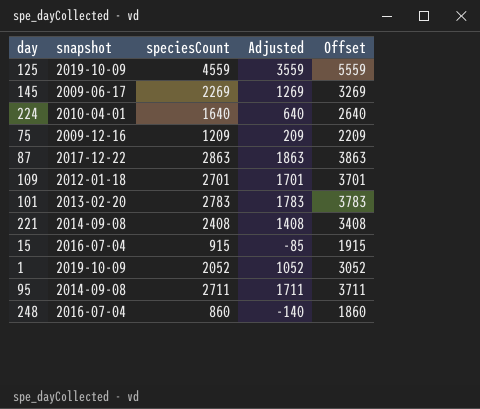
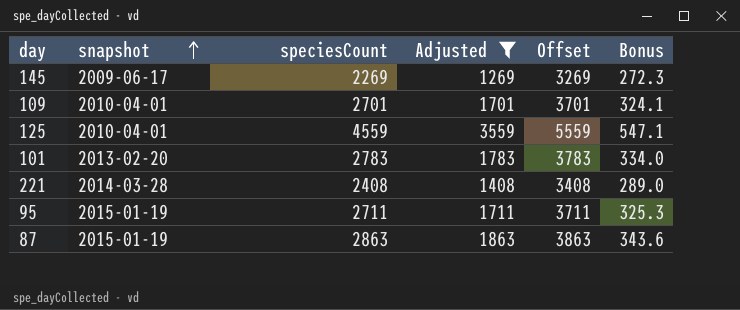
filter: none -> Adjusted >= 1269
row order: none -> snapshot ascending
column Bonus | formula: none -> [speciesCount] * 0.12
109 | snapshot: 2012-01-18 -> 2010-04-01
125 | snapshot: 2019-10-09 -> 2010-04-01
221 | snapshot: 2014-09-08 -> 2014-03-28
95 | snapshot: 2014-09-08 -> 2015-01-19
87 | snapshot: 2017-12-22 -> 2015-01-19

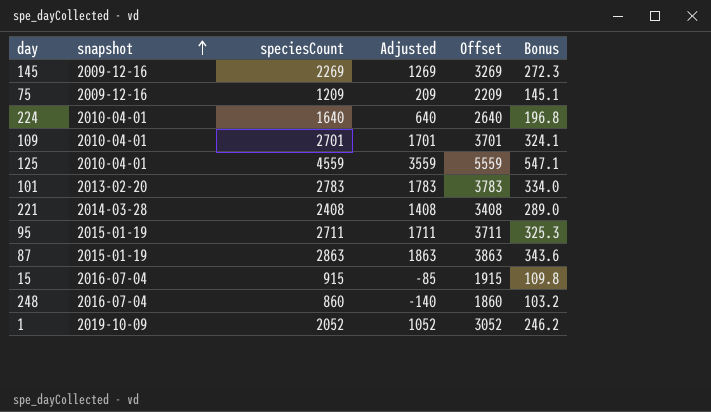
filter: Adjusted >= 1269 -> none
145 | snapshot: 2009-06-17 -> 2009-12-16

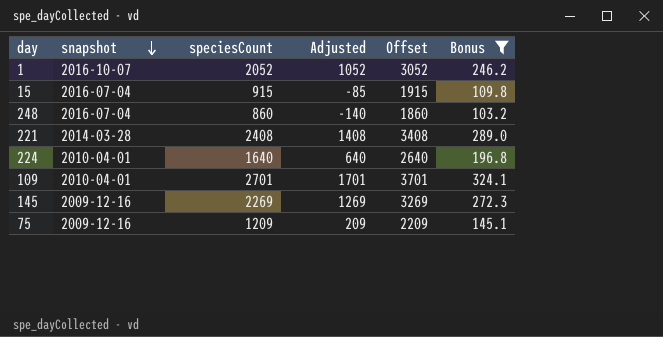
filter: none -> Bonus <= 324.1
row order: snapshot ascending -> snapshot descending
1 | snapshot: 2019-10-09 -> 2016-10-07

